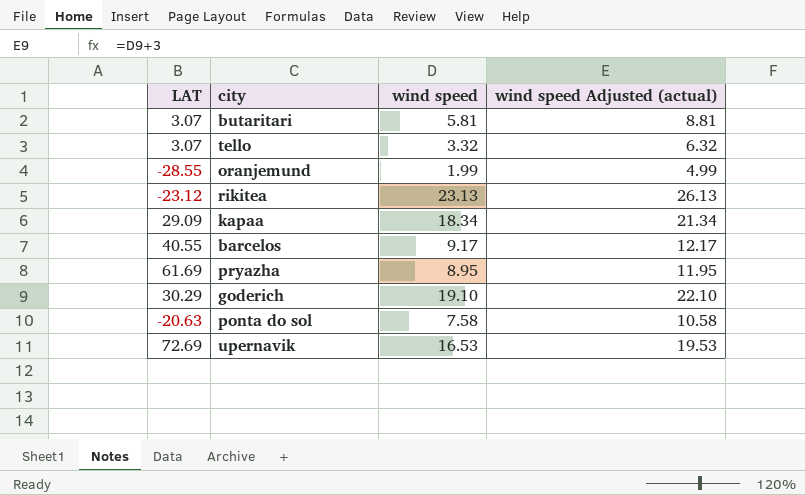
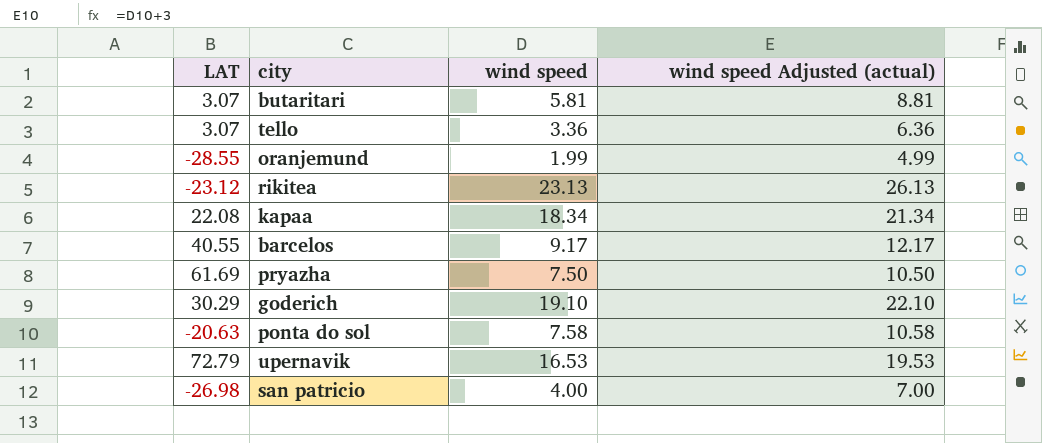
tello | wind speed: 3.32 -> 3.36
tello | wind speed Adjusted (actual): 6.32 -> 6.36
kapaa | LAT: 29.09 -> 22.08
pryazha | wind speed: 8.95 -> 7.50
pryazha | wind speed Adjusted (actual): 11.95 -> 10.50
upernavik | LAT: 72.69 -> 72.79
row san patricio: none -> -26.98 | 4.00 | 7.00

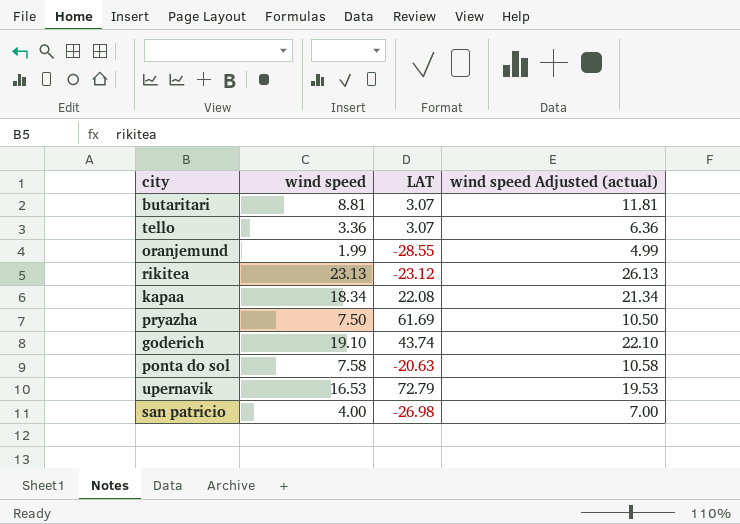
column LAT | position: 1 -> 3
row barcelos: 40.55 | 9.17 | 12.17 -> none
butaritari | wind speed: 5.81 -> 8.81
butaritari | wind speed Adjusted (actual): 8.81 -> 11.81
goderich | LAT: 30.29 -> 43.74

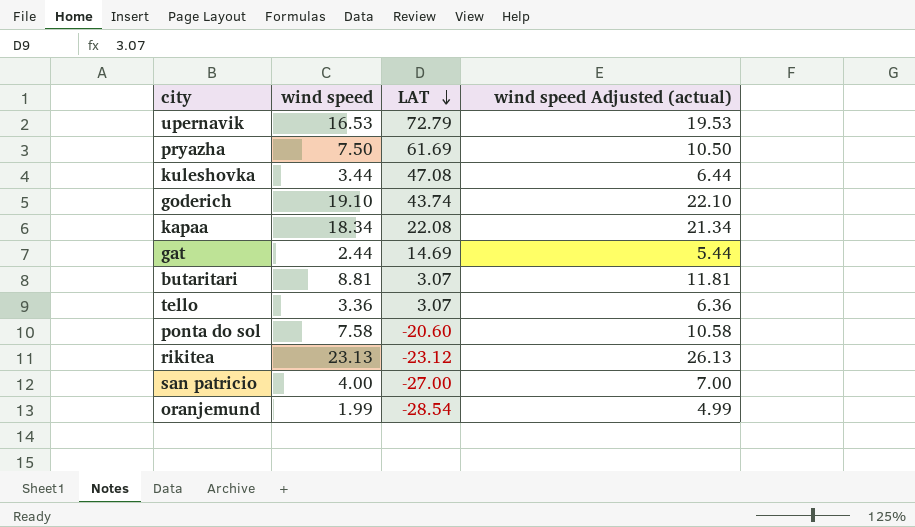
row order: none -> LAT descending
row kuleshovka: none -> 3.44 | 47.08 | 6.44
row gat: none -> 2.44 | 14.69 | 5.44
ponta do sol | LAT: -20.63 -> -20.60
san patricio | LAT: -26.98 -> -27.00
oranjemund | LAT: -28.55 -> -28.54

